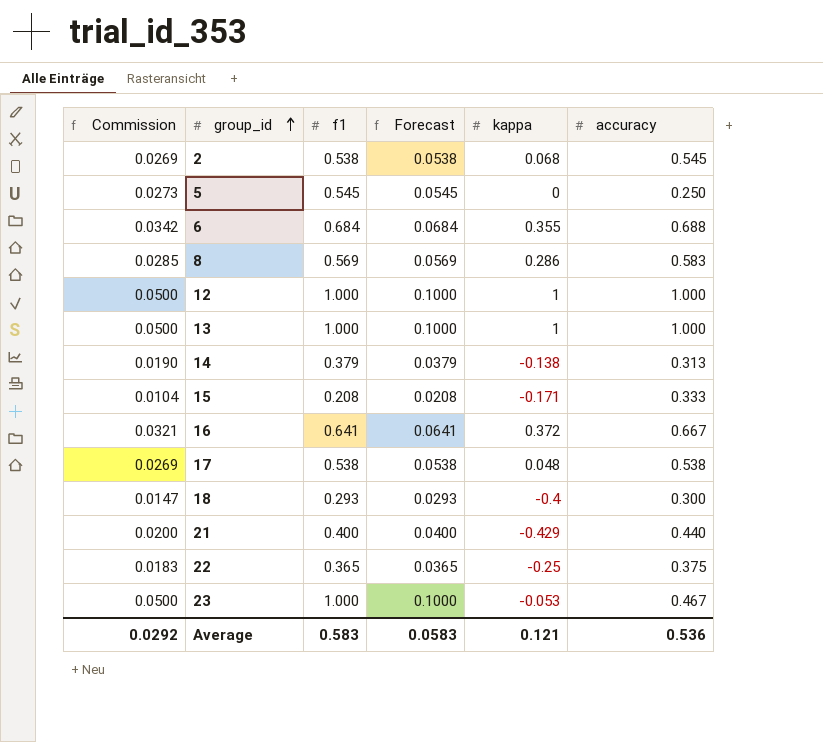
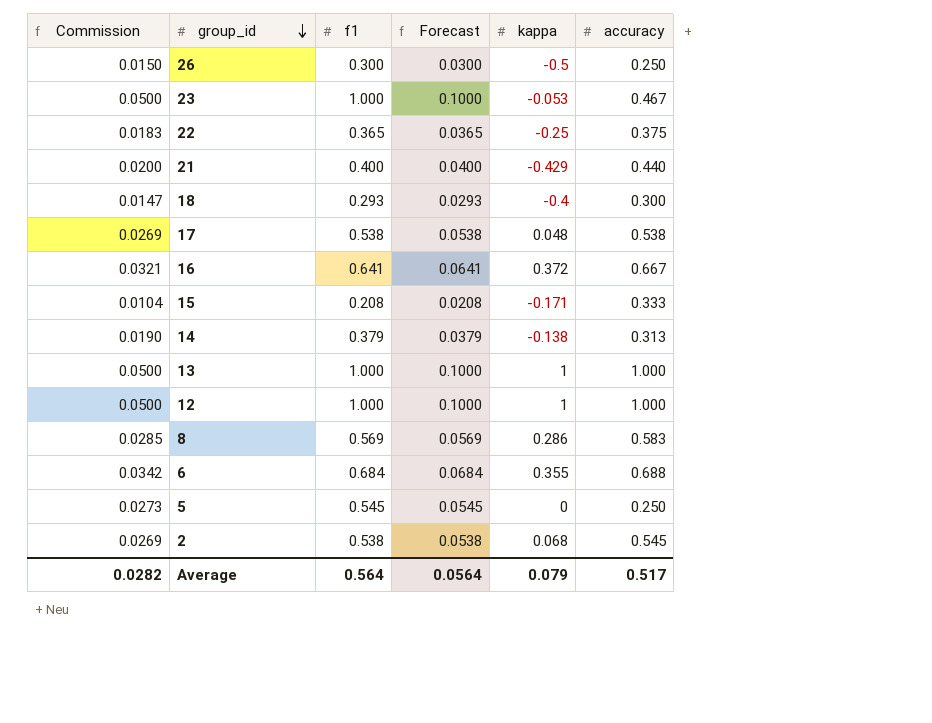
row order: group_id ascending -> group_id descending
row 26: none -> 0.0150 | 0.300 | 0.0300 | -0.5 | 0.250
Average | Commission: 0.0292 -> 0.0282
Average | f1: 0.583 -> 0.564
Average | Forecast: 0.0583 -> 0.0564
Average | kappa: 0.121 -> 0.079
Average | accuracy: 0.536 -> 0.517

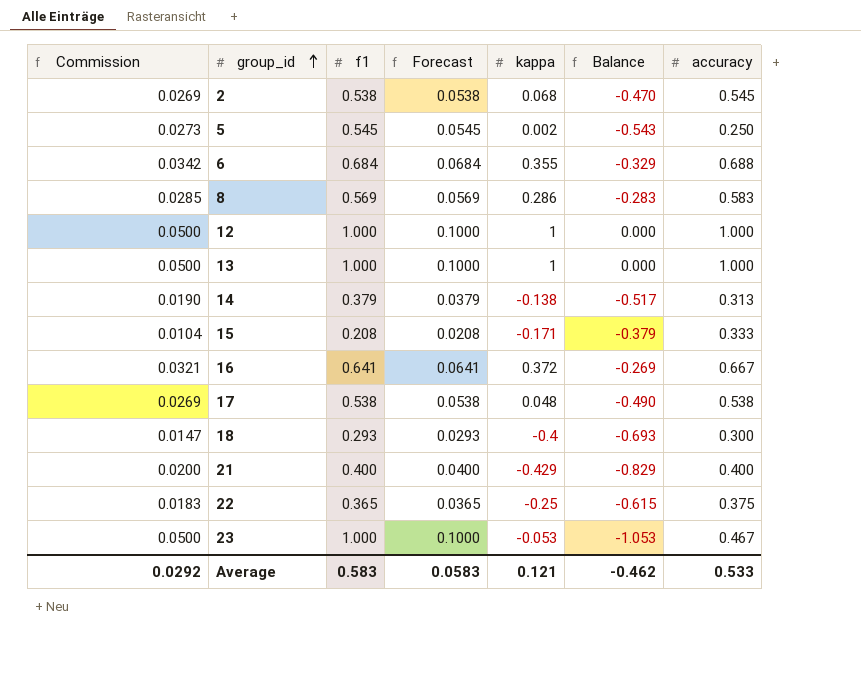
row order: group_id descending -> group_id ascending
column Balance | formula: none -> [kappa] - [f1]
row 26: 0.0150 | 0.300 | 0.0300 | -0.5 | 0.250 -> none
5 | kappa: 0 -> 0.002
21 | accuracy: 0.440 -> 0.400
Average | Commission: 0.0282 -> 0.0292
Average | f1: 0.564 -> 0.583
Average | Forecast: 0.0564 -> 0.0583
Average | kappa: 0.079 -> 0.121
Average | accuracy: 0.517 -> 0.533

